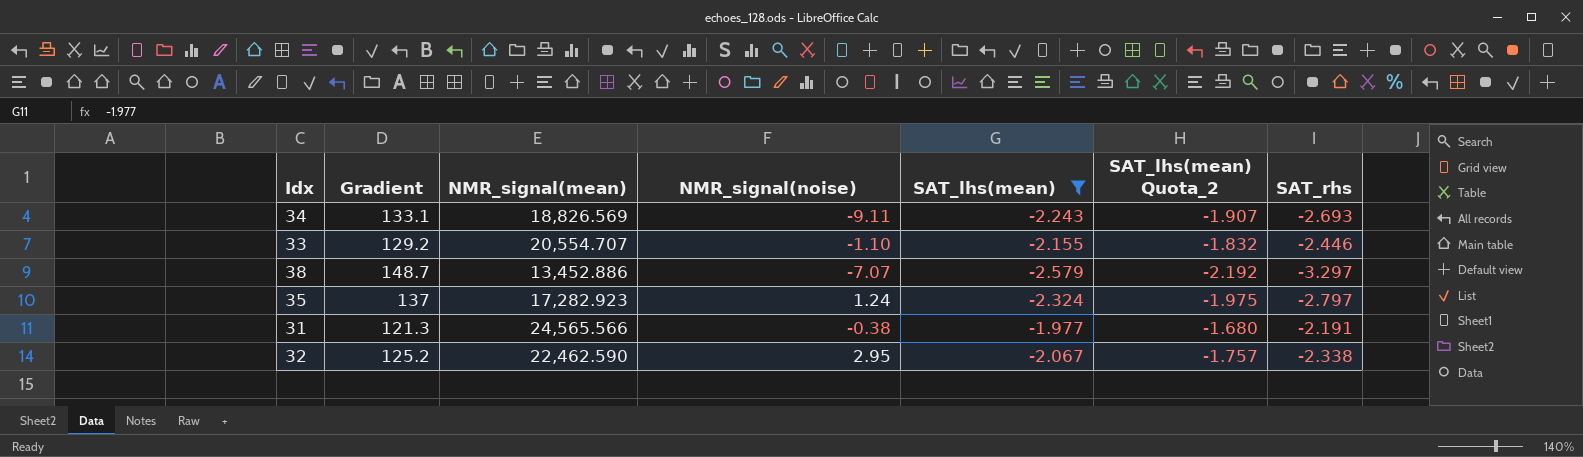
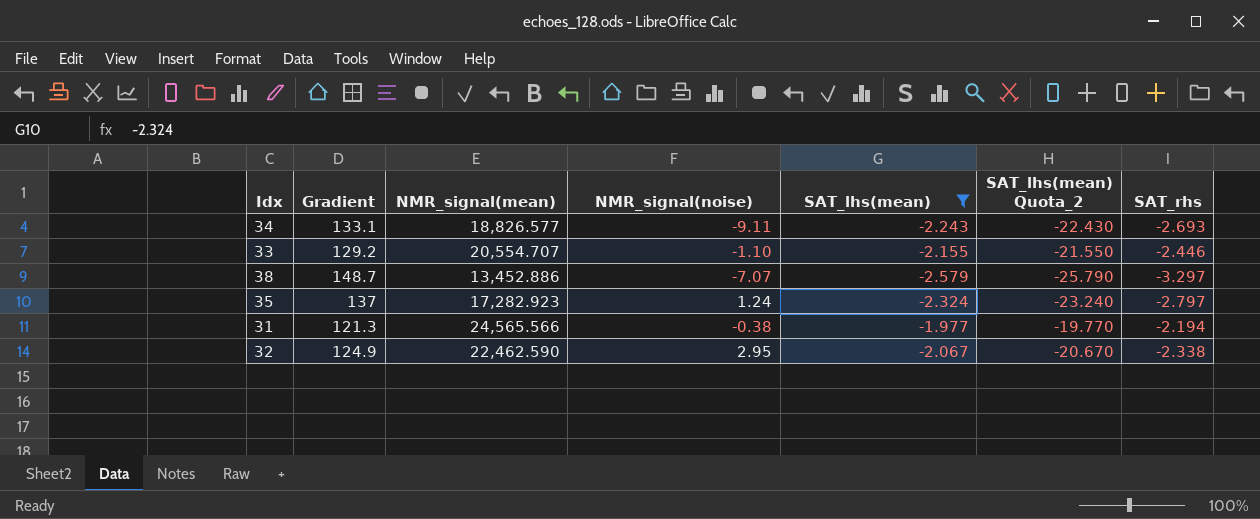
column SAT_lhs(mean) Quota_2 | formula: [SAT_lhs(mean)] * 0.85 -> [SAT_lhs(mean)] * 10
34 | NMR_signal(mean): 18,826.569 -> 18,826.577
31 | SAT_rhs: -2.191 -> -2.194
32 | Gradient: 125.2 -> 124.9

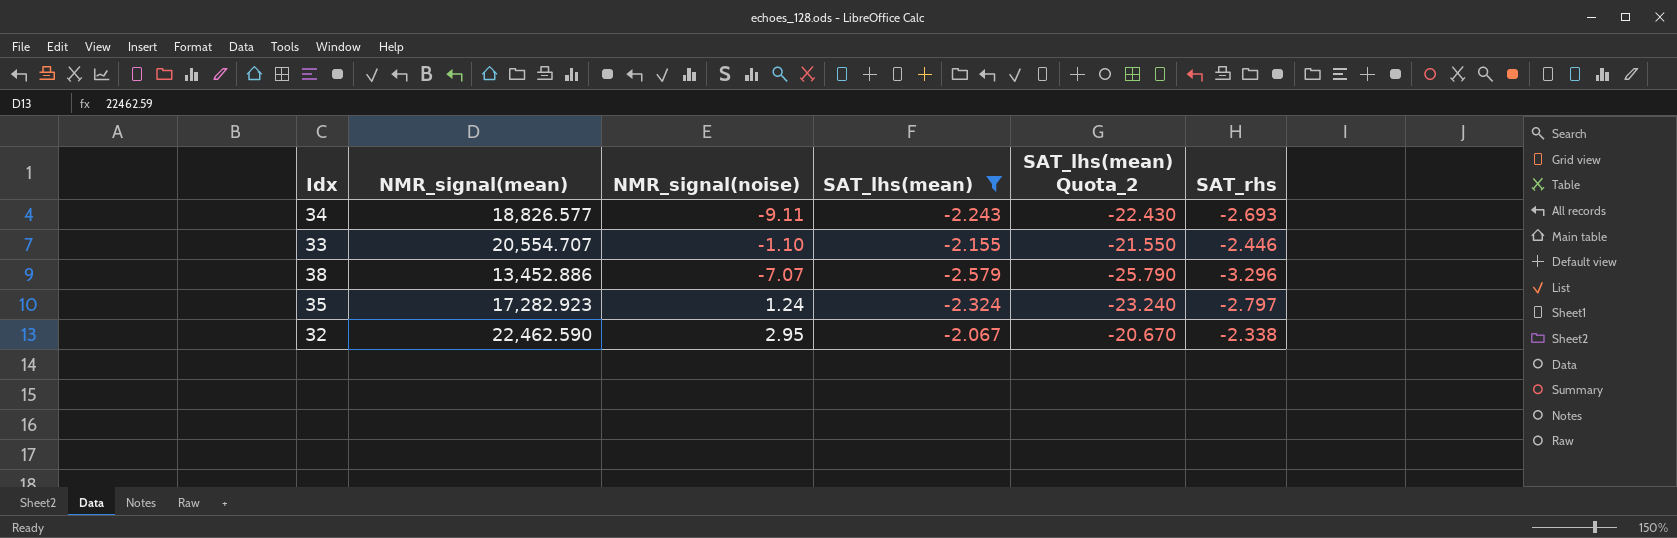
column Gradient | position: 2 -> none
row 31: 121.3 | 24,565.566 | -0.38 | -1.977 | -19.770 | -2.194 -> none
38 | SAT_rhs: -3.297 -> -3.296

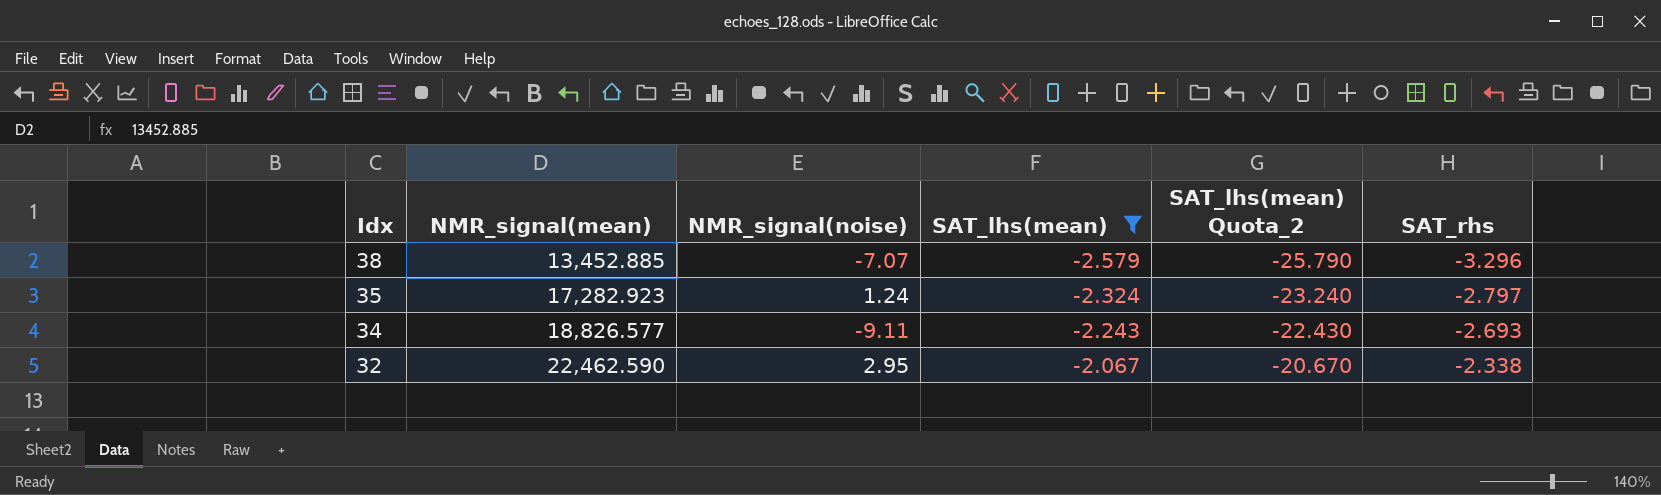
row order: none -> Idx descending
row 33: 20,554.707 | -1.10 | -2.155 | -21.550 | -2.446 -> none
38 | NMR_signal(mean): 13,452.886 -> 13,452.885

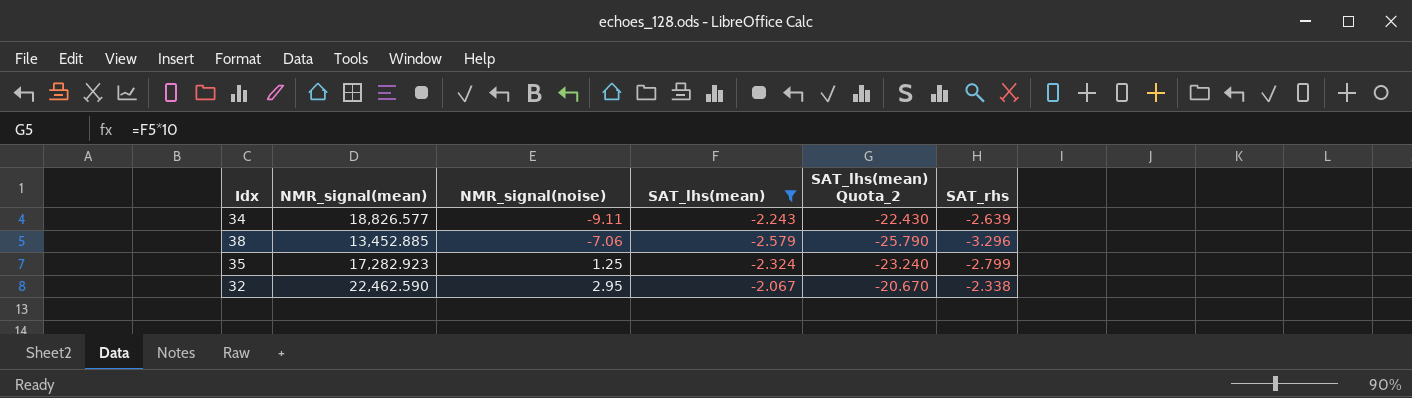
row order: Idx descending -> NMR_signal(noise) ascending
34 | SAT_rhs: -2.693 -> -2.639
38 | NMR_signal(noise): -7.07 -> -7.06
35 | NMR_signal(noise): 1.24 -> 1.25
35 | SAT_rhs: -2.797 -> -2.799

